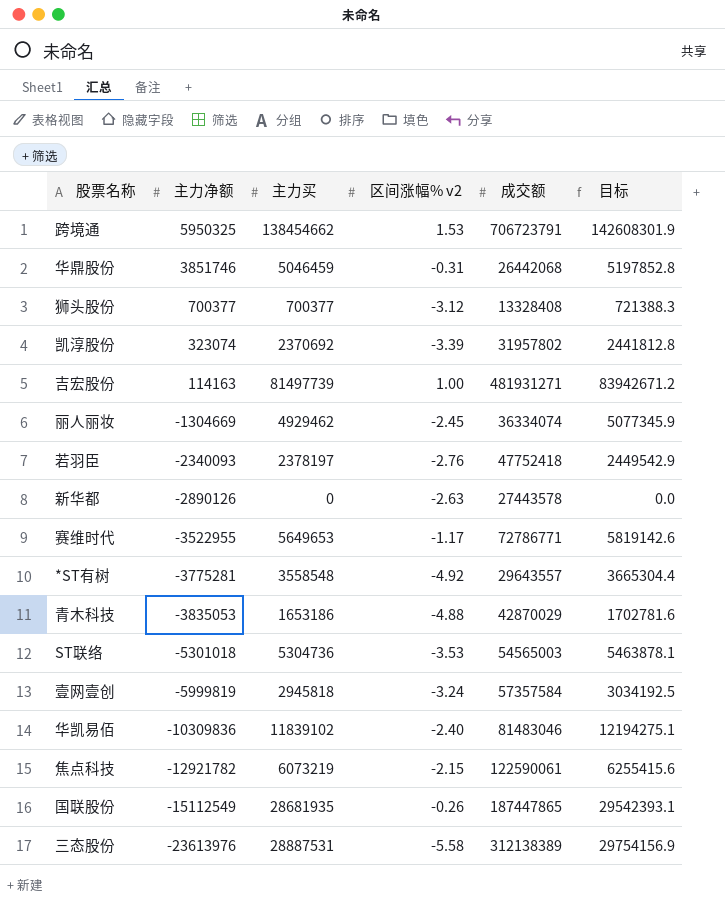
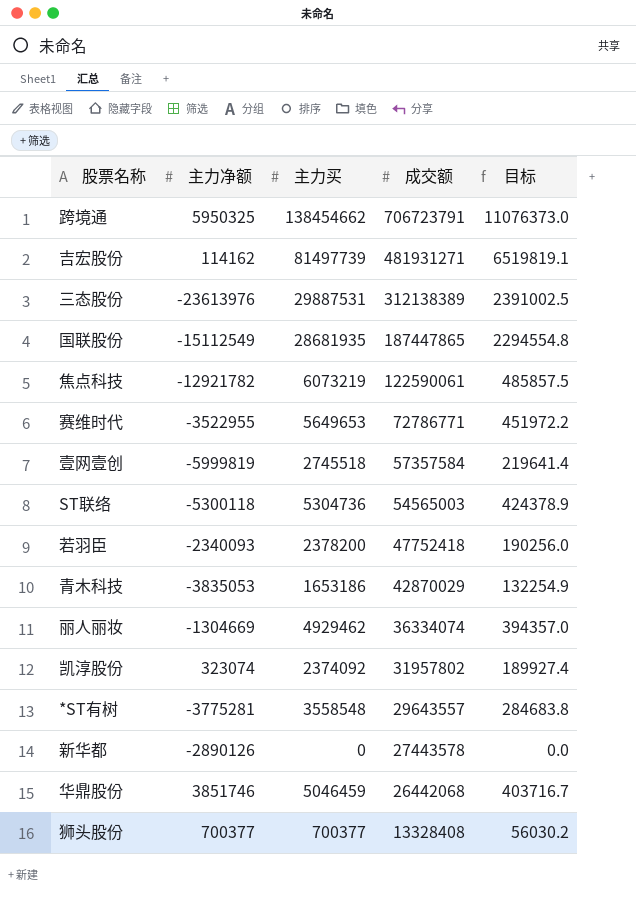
row order: 主力净额 descending -> 成交额 descending
column 区间涨幅% v2 | position: 4 -> none
column 目标 | formula: [主力买] * 1.03 -> [主力买] * 0.08
row 华凯易佰: -10309836 | 11839102 | -2.40 | 81483046 | 12194275.1 -> none
吉宏股份 | 主力净额: 114163 -> 114162
三态股份 | 主力买: 28887531 -> 29887531
壹网壹创 | 主力买: 2945818 -> 2745518
ST联络 | 主力净额: -5301018 -> -5300118
若羽臣 | 主力买: 2378197 -> 2378200
凯淳股份 | 主力买: 2370692 -> 2374092

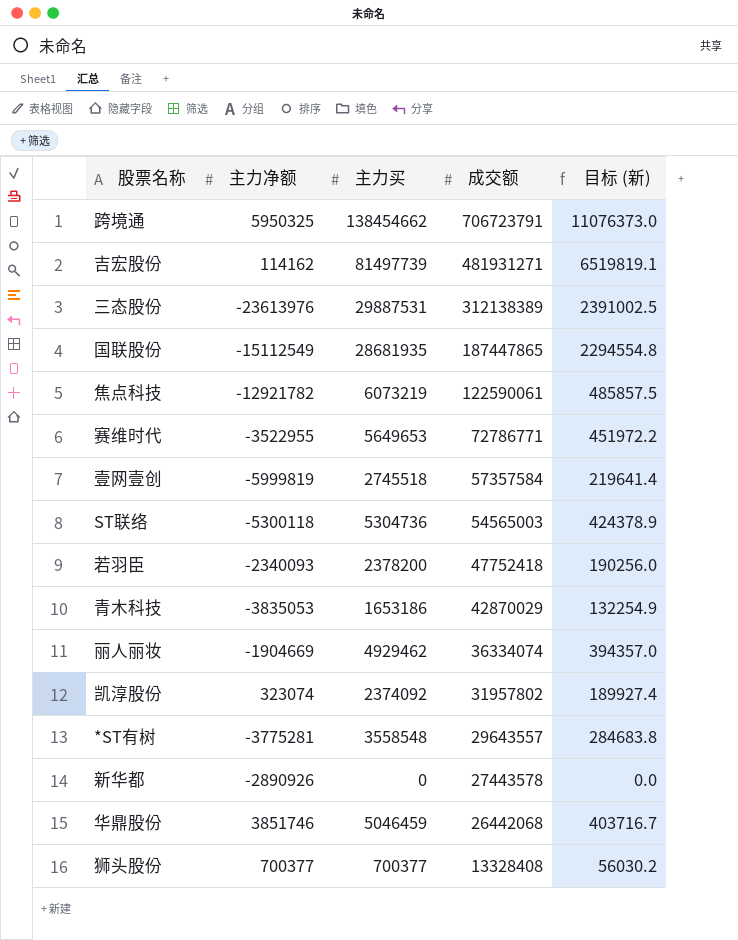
column name: 目标 -> 目标 (新)
丽人丽妆 | 主力净额: -1304669 -> -1904669
新华都 | 主力净额: -2890126 -> -2890926

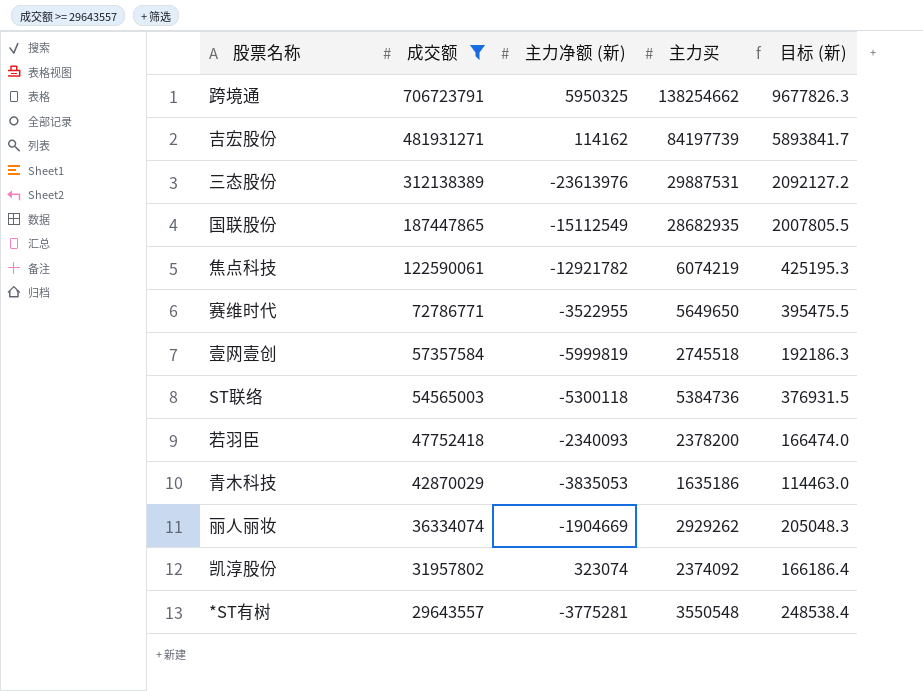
filter: none -> 成交额 >= 29643557
column 成交额 | position: 4 -> 2
column name: 主力净额 -> 主力净额 (新)
column 目标 (新) | formula: [主力买] * 0.08 -> [主力买] * 0.07
跨境通 | 主力买: 138454662 -> 138254662
吉宏股份 | 主力买: 81497739 -> 84197739
国联股份 | 主力买: 28681935 -> 28682935
焦点科技 | 主力买: 6073219 -> 6074219
赛维时代 | 主力买: 5649653 -> 5649650
ST联络 | 主力买: 5304736 -> 5384736
青木科技 | 主力买: 1653186 -> 1635186
丽人丽妆 | 主力买: 4929462 -> 2929262
*ST有树 | 主力买: 3558548 -> 3550548

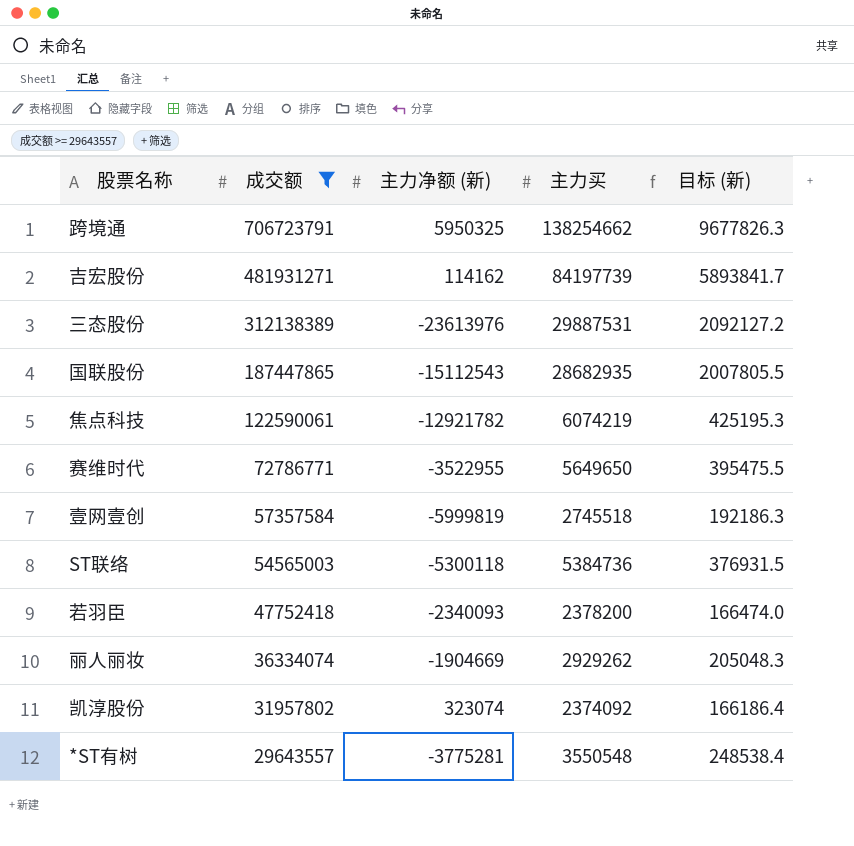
row 青木科技: 42870029 | -3835053 | 1635186 | 114463.0 -> none
国联股份 | 主力净额 (新): -15112549 -> -15112543

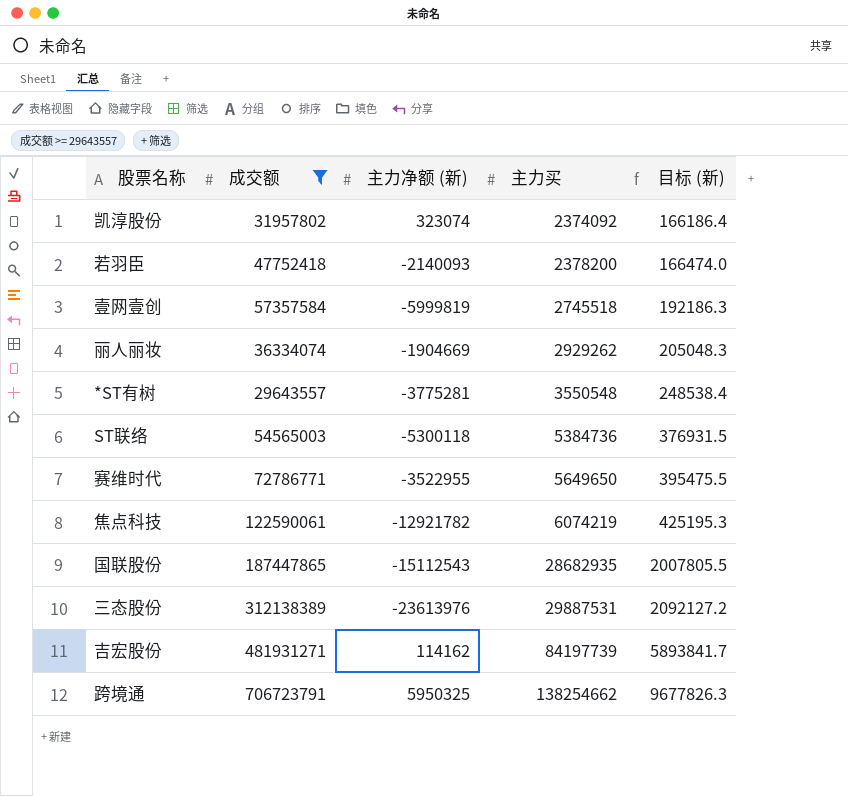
row order: 成交额 descending -> 主力买 ascending
若羽臣 | 主力净额 (新): -2340093 -> -2140093

